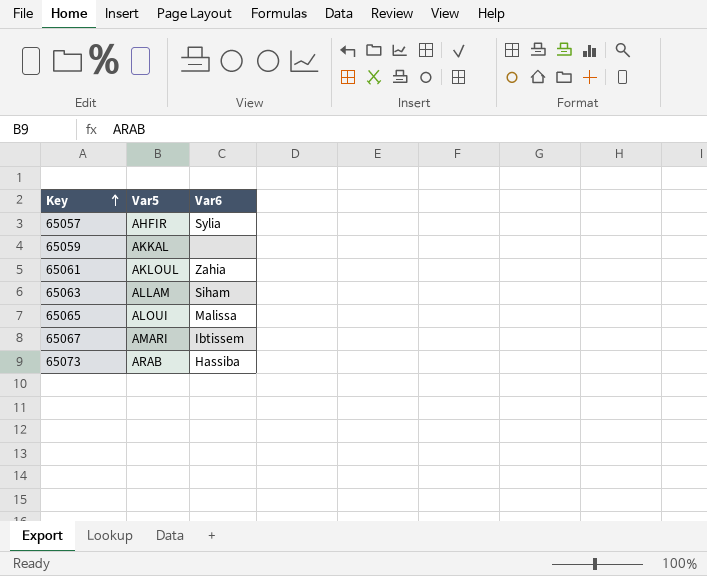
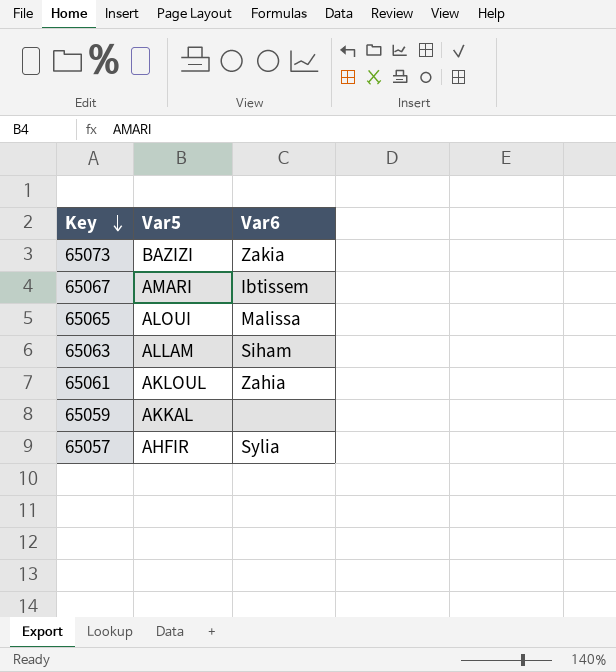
row order: Key ascending -> Key descending
65073 | Var5: ARAB -> BAZIZI
65073 | Var6: Hassiba -> Zakia

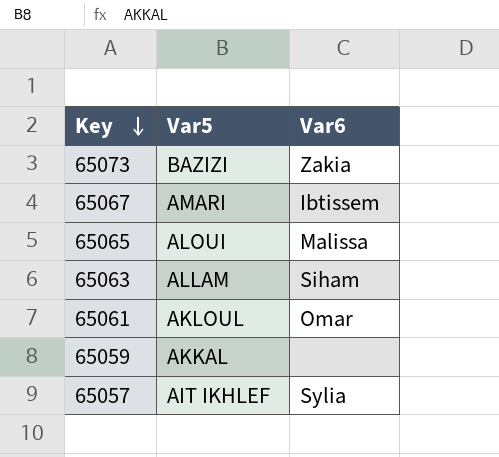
65061 | Var6: Zahia -> Omar
65057 | Var5: AHFIR -> AIT IKHLEF

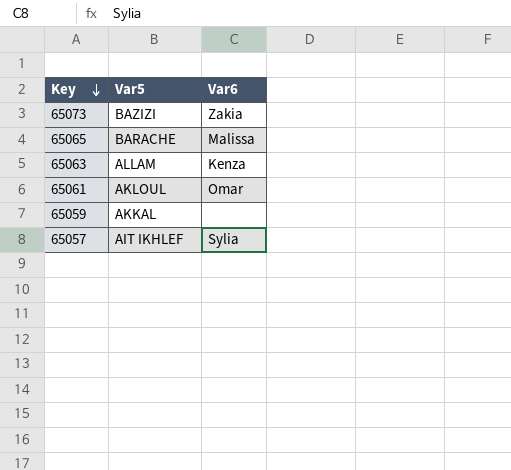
row 65067: AMARI | Ibtissem -> none
65065 | Var5: ALOUI -> BARACHE
65063 | Var6: Siham -> Kenza

